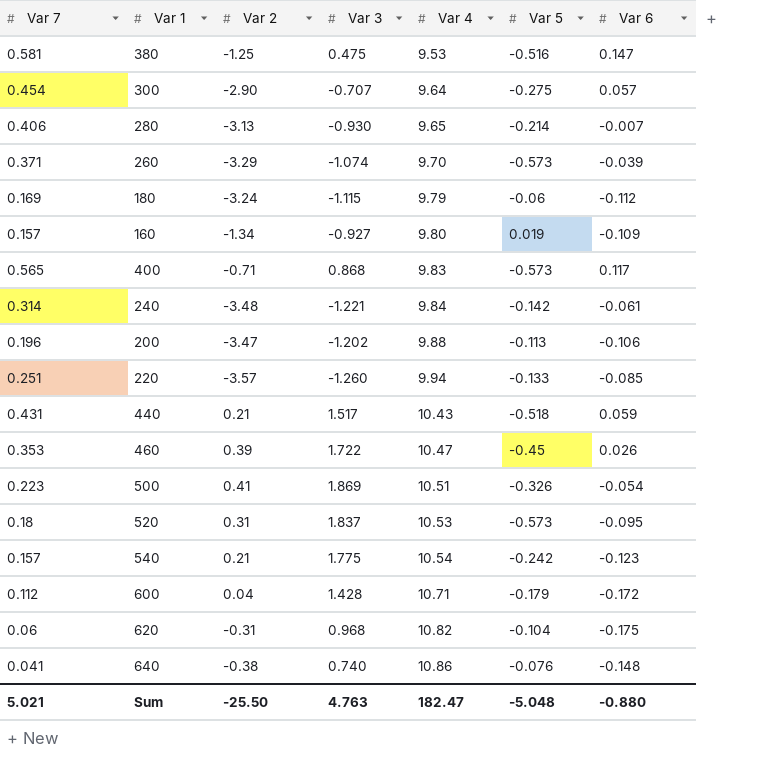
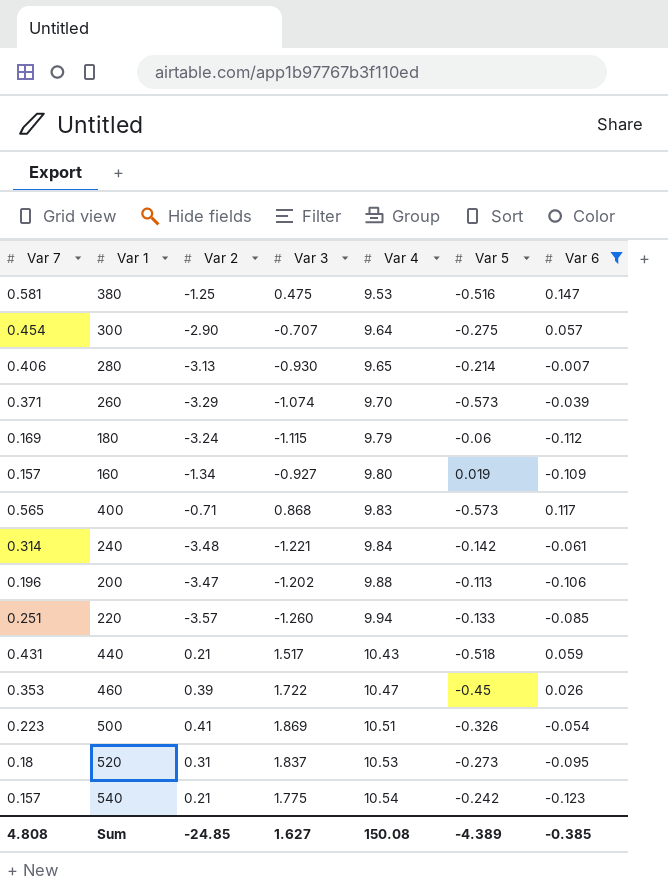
filter: none -> Var 6 >= -0.123
520 | Var 5: -0.573 -> -0.273
Sum | Var 7: 5.021 -> 4.808
Sum | Var 2: -25.50 -> -24.85
Sum | Var 3: 4.763 -> 1.627
Sum | Var 4: 182.47 -> 150.08
Sum | Var 5: -5.048 -> -4.389
Sum | Var 6: -0.880 -> -0.385

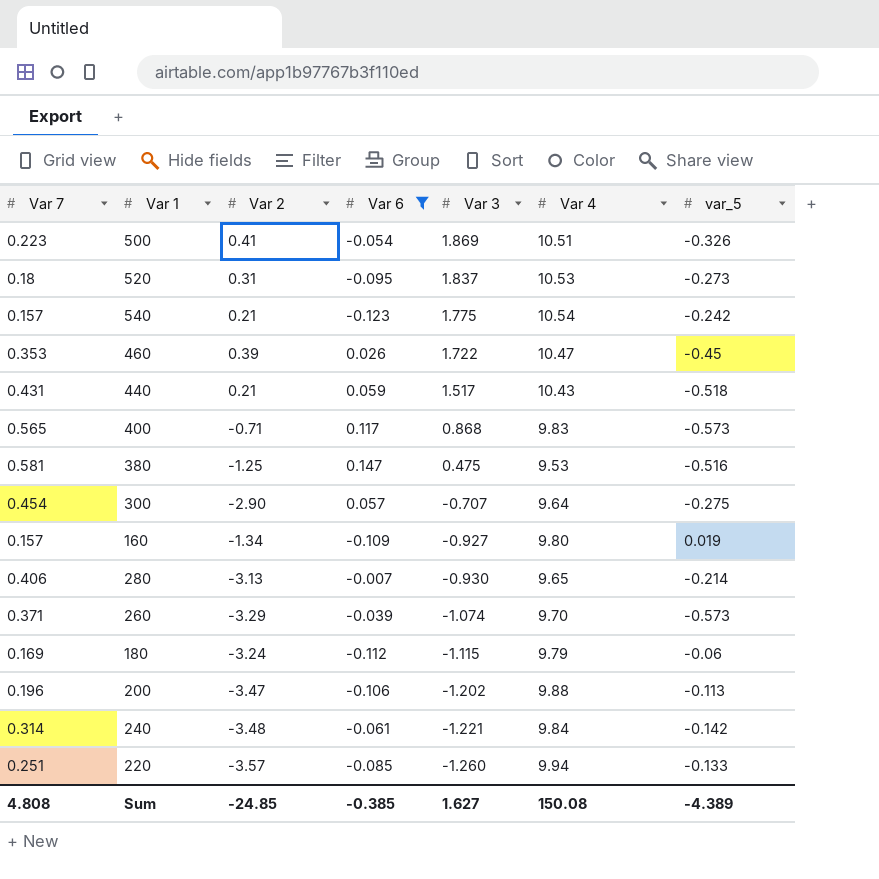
row order: Var 4 ascending -> Var 3 descending
column Var 6 | position: 7 -> 4
column name: Var 5 -> var_5

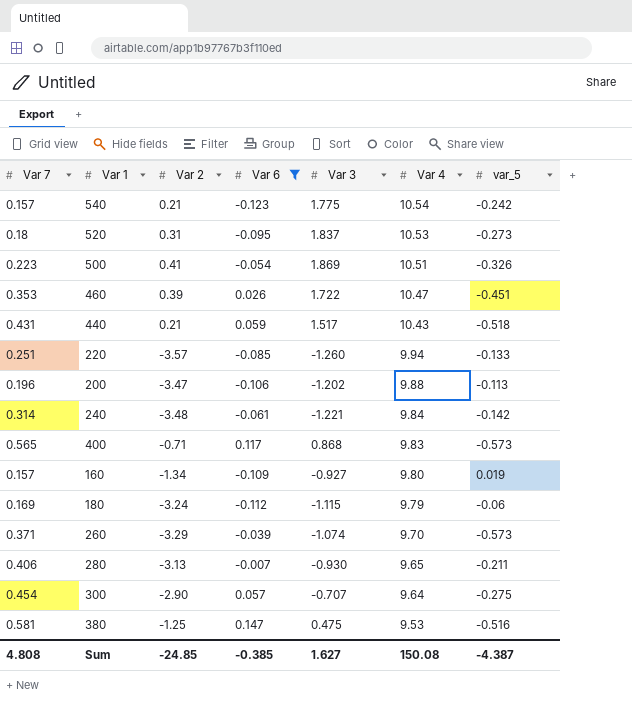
row order: Var 3 descending -> Var 4 descending
460 | var_5: -0.45 -> -0.451
280 | var_5: -0.214 -> -0.211
Sum | var_5: -4.389 -> -4.387

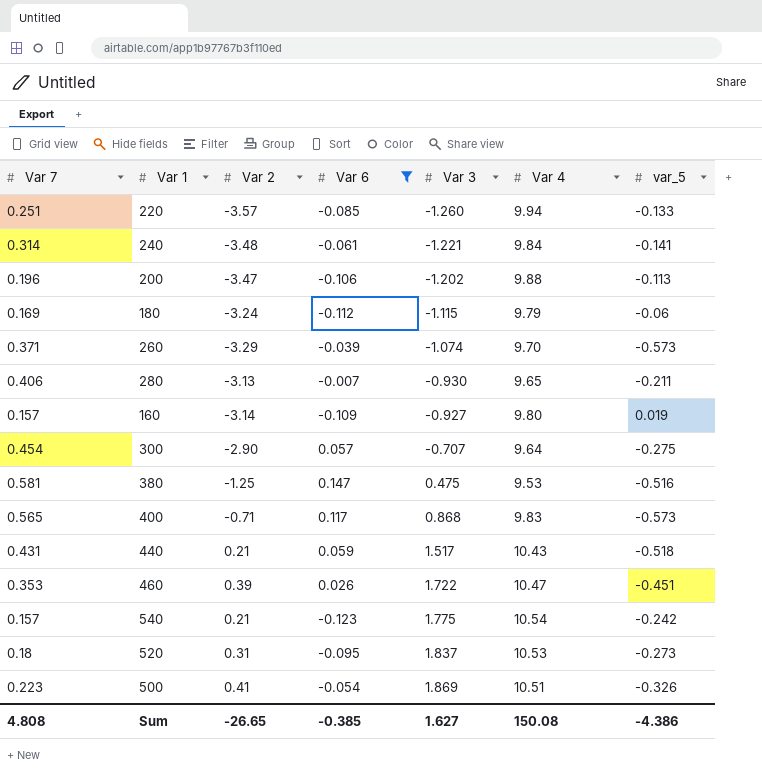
row order: Var 4 descending -> Var 3 ascending
240 | var_5: -0.142 -> -0.141
160 | Var 2: -1.34 -> -3.14
Sum | Var 2: -24.85 -> -26.65
Sum | var_5: -4.387 -> -4.386

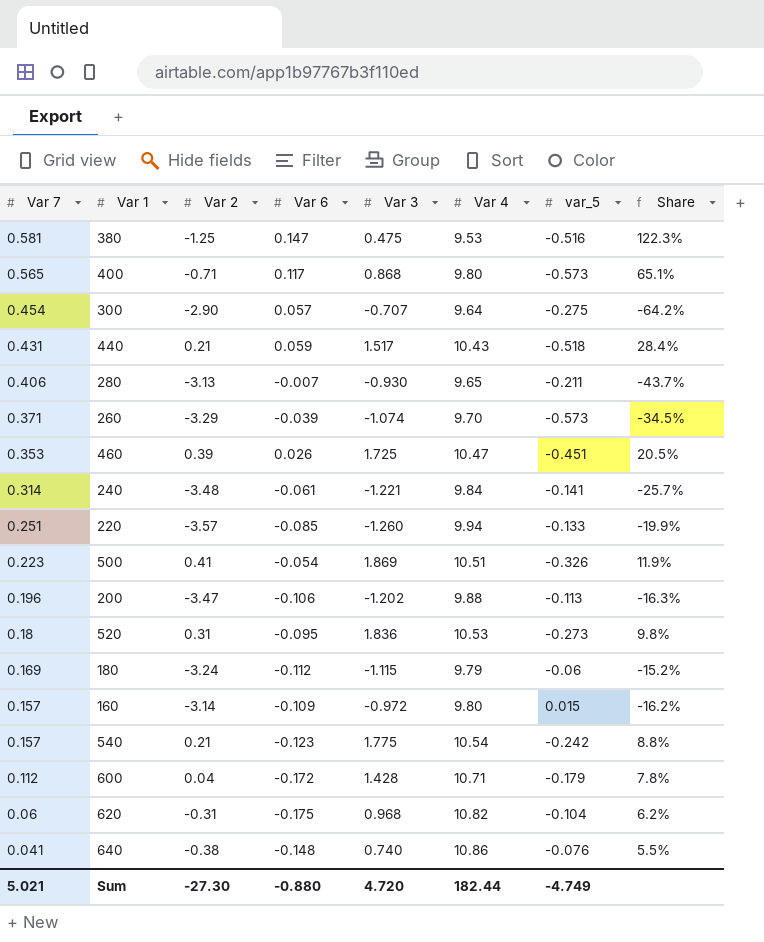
filter: Var 6 >= -0.123 -> none
row order: Var 3 ascending -> Var 7 descending
column Share | formula: none -> [Var 7] / [Var 3]
400 | Var 4: 9.83 -> 9.80
460 | Var 3: 1.722 -> 1.725
520 | Var 3: 1.837 -> 1.836
160 | Var 3: -0.927 -> -0.972
160 | var_5: 0.019 -> 0.015
Sum | Var 7: 4.808 -> 5.021
Sum | Var 2: -26.65 -> -27.30
Sum | Var 6: -0.385 -> -0.880
Sum | Var 3: 1.627 -> 4.720
Sum | Var 4: 150.08 -> 182.44
Sum | var_5: -4.386 -> -4.749

